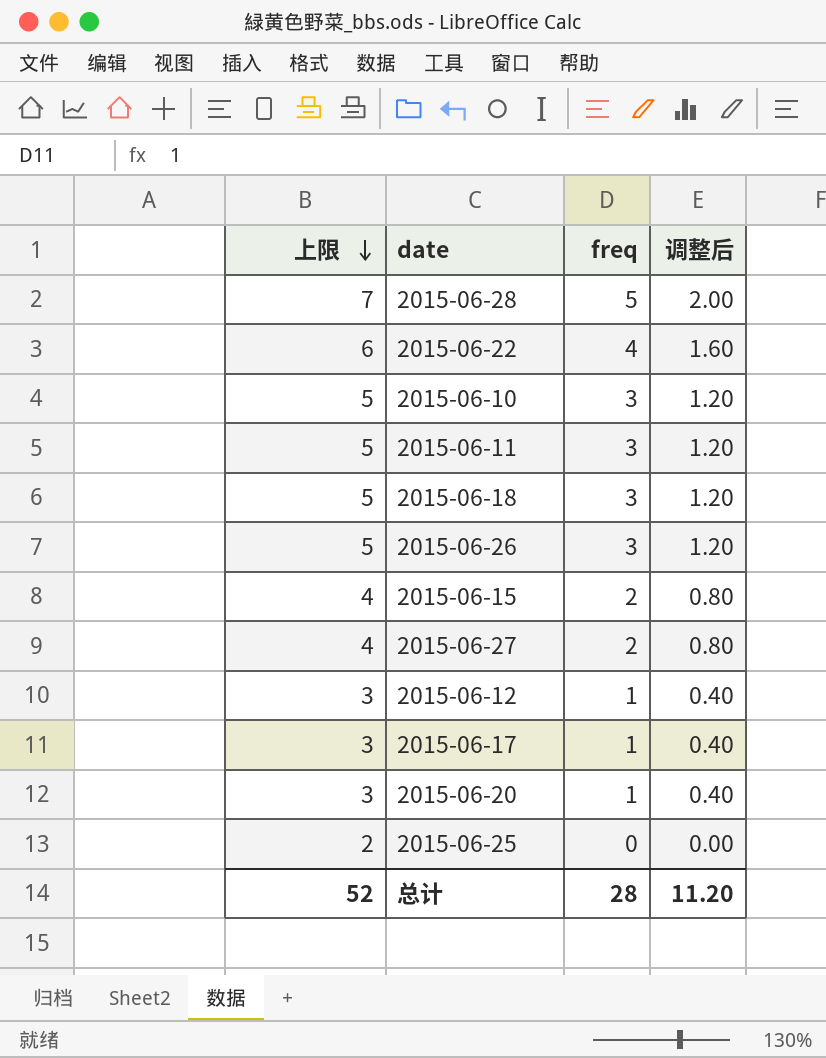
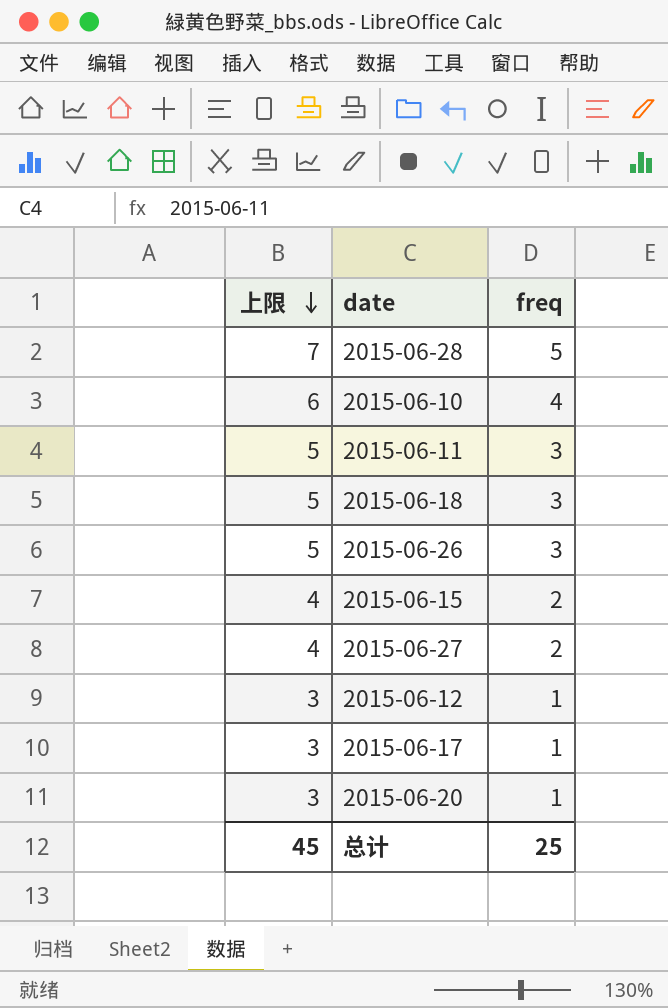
column 调整后 | formula: [freq] * 0.4 -> none
row 2015-06-22: 6 | 4 | 1.60 -> none
row 2015-06-25: 2 | 0 | 0.00 -> none
2015-06-10 | 上限: 5 -> 6
2015-06-10 | freq: 3 -> 4
总计 | 上限: 52 -> 45
总计 | freq: 28 -> 25

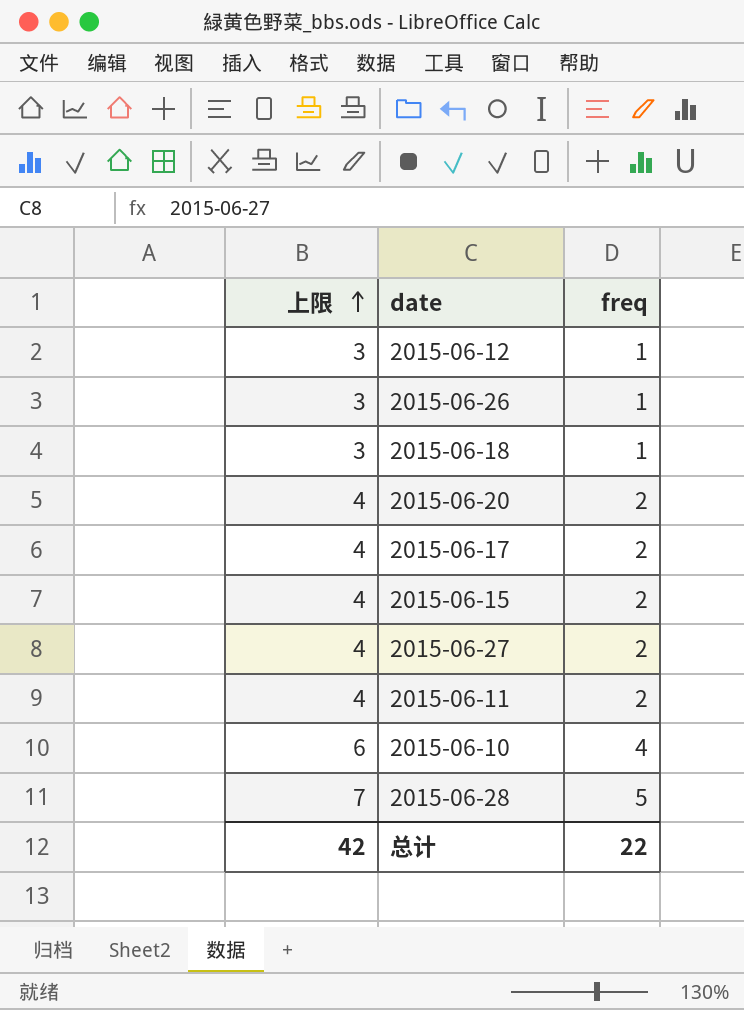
row order: 上限 descending -> 上限 ascending
2015-06-26 | 上限: 5 -> 3
2015-06-26 | freq: 3 -> 1
2015-06-18 | 上限: 5 -> 3
2015-06-18 | freq: 3 -> 1
2015-06-20 | 上限: 3 -> 4
2015-06-20 | freq: 1 -> 2
2015-06-17 | 上限: 3 -> 4
2015-06-17 | freq: 1 -> 2
2015-06-11 | 上限: 5 -> 4
2015-06-11 | freq: 3 -> 2
总计 | 上限: 45 -> 42
总计 | freq: 25 -> 22

